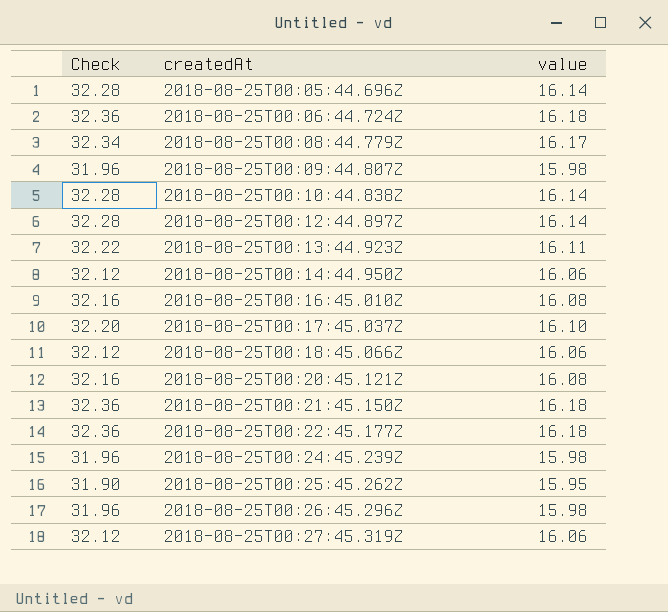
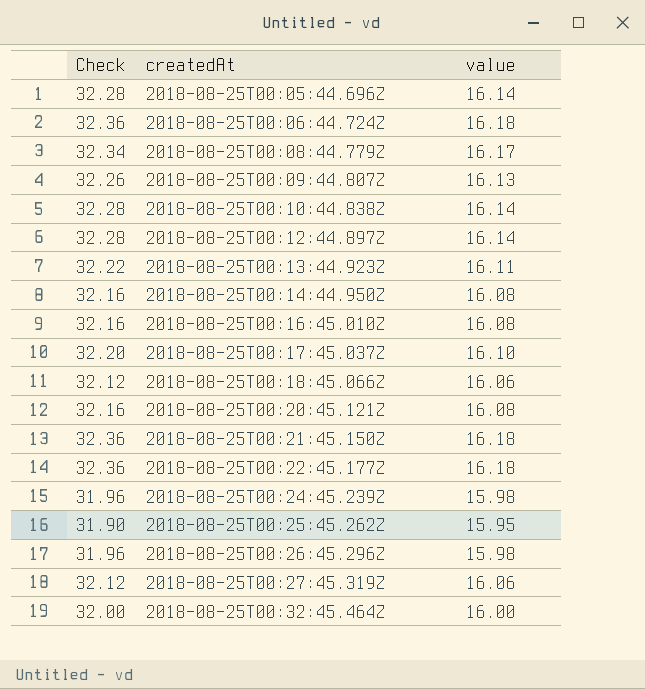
2018-08-25T00:09:44.807Z | Check: 31.96 -> 32.26
2018-08-25T00:09:44.807Z | value: 15.98 -> 16.13
2018-08-25T00:14:44.950Z | Check: 32.12 -> 32.16
2018-08-25T00:14:44.950Z | value: 16.06 -> 16.08
row 2018-08-25T00:32:45.464Z: none -> 32.00 | 16.00

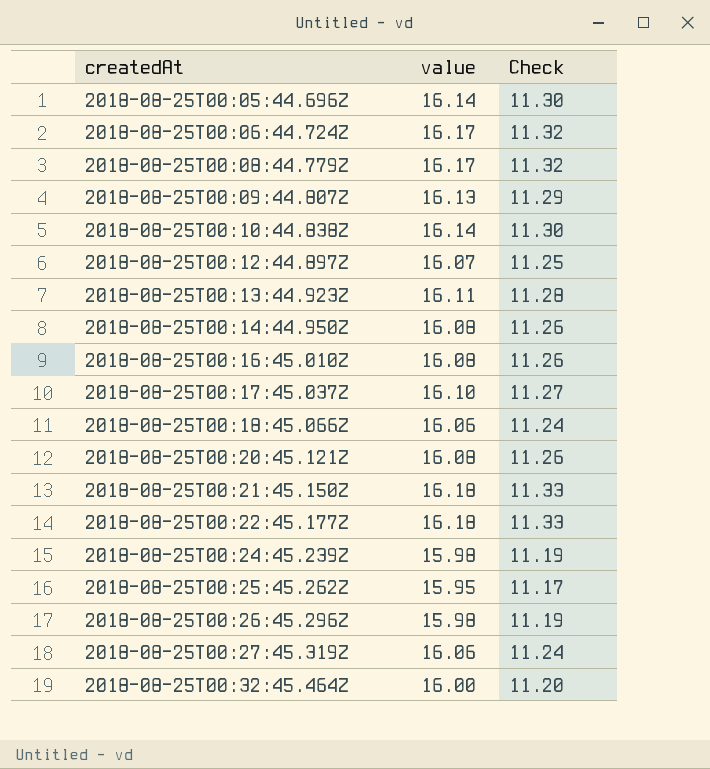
column Check | formula: [value] * 2 -> [value] * 0.7
column Check | position: 1 -> 3
2018-08-25T00:06:44.724Z | value: 16.18 -> 16.17
2018-08-25T00:12:44.897Z | value: 16.14 -> 16.07

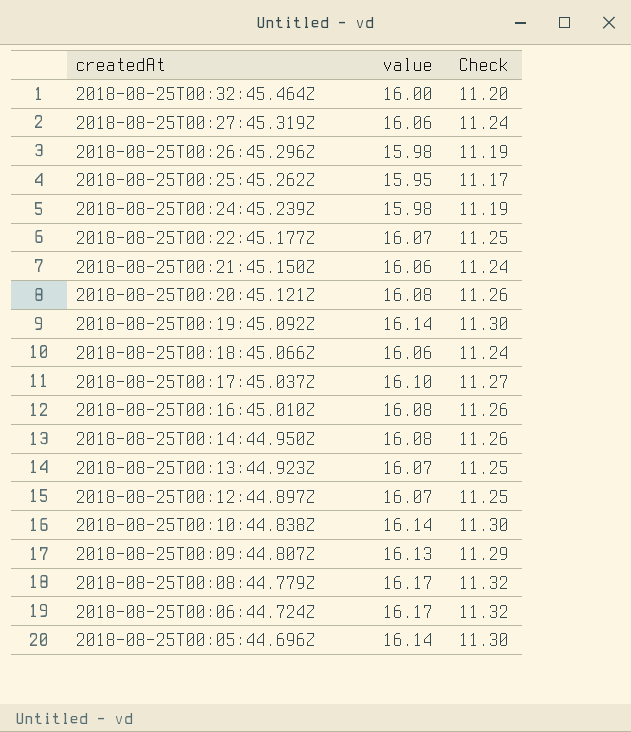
row order: createdAt ascending -> createdAt descending
2018-08-25T00:22:45.177Z | value: 16.18 -> 16.07
2018-08-25T00:22:45.177Z | Check: 11.33 -> 11.25
2018-08-25T00:21:45.150Z | value: 16.18 -> 16.06
2018-08-25T00:21:45.150Z | Check: 11.33 -> 11.24
row 2018-08-25T00:19:45.092Z: none -> 16.14 | 11.30
2018-08-25T00:13:44.923Z | value: 16.11 -> 16.07
2018-08-25T00:13:44.923Z | Check: 11.28 -> 11.25

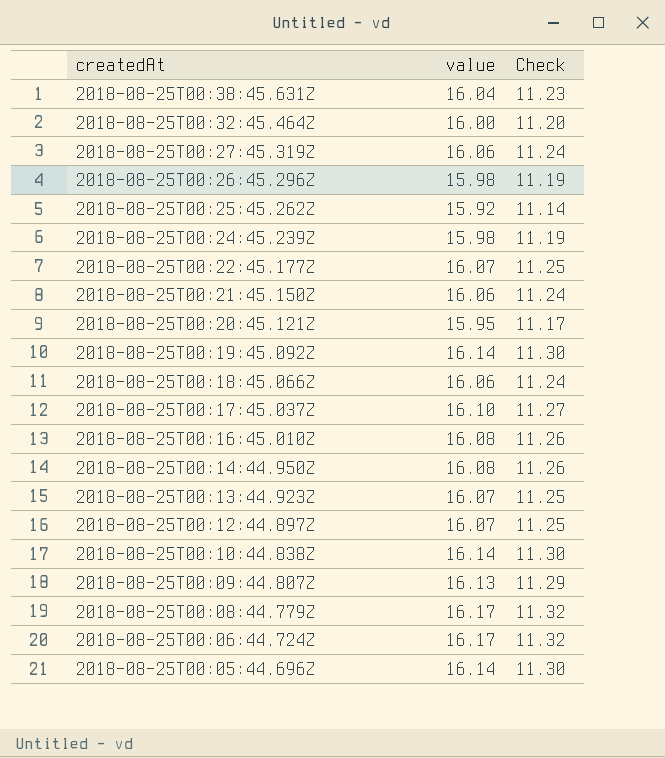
row 2018-08-25T00:38:45.631Z: none -> 16.04 | 11.23
2018-08-25T00:25:45.262Z | value: 15.95 -> 15.92
2018-08-25T00:25:45.262Z | Check: 11.17 -> 11.14
2018-08-25T00:20:45.121Z | value: 16.08 -> 15.95
2018-08-25T00:20:45.121Z | Check: 11.26 -> 11.17

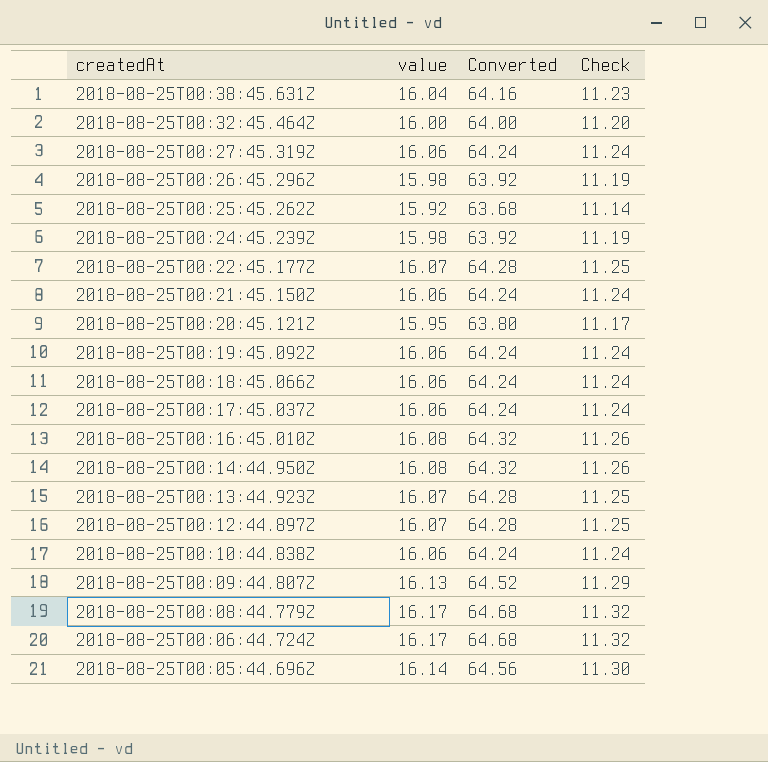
column Converted | formula: none -> [value] * 4
2018-08-25T00:19:45.092Z | value: 16.14 -> 16.06
2018-08-25T00:19:45.092Z | Check: 11.30 -> 11.24
2018-08-25T00:17:45.037Z | value: 16.10 -> 16.06
2018-08-25T00:17:45.037Z | Check: 11.27 -> 11.24
2018-08-25T00:10:44.838Z | value: 16.14 -> 16.06
2018-08-25T00:10:44.838Z | Check: 11.30 -> 11.24

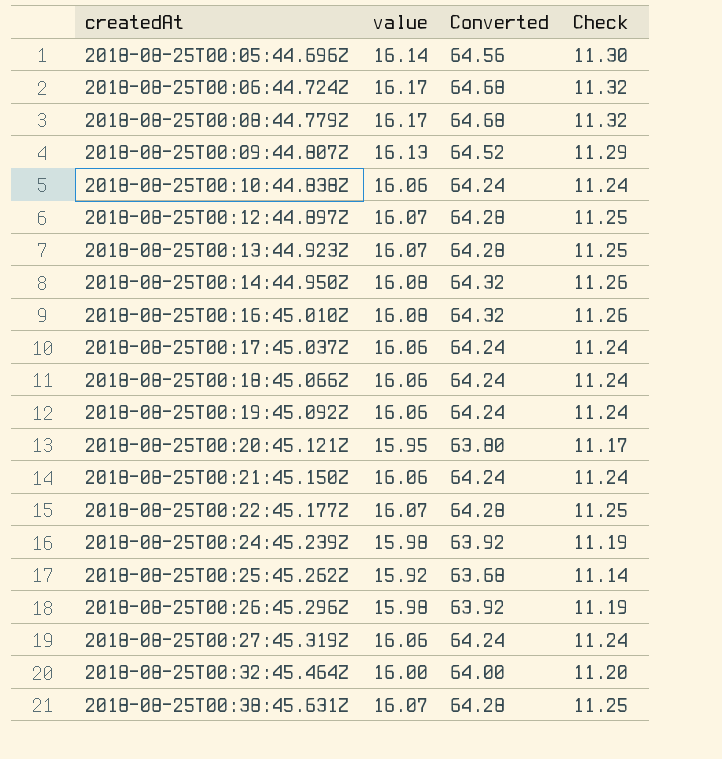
row order: createdAt descending -> createdAt ascending
2018-08-25T00:38:45.631Z | value: 16.04 -> 16.07
2018-08-25T00:38:45.631Z | Converted: 64.16 -> 64.28
2018-08-25T00:38:45.631Z | Check: 11.23 -> 11.25

